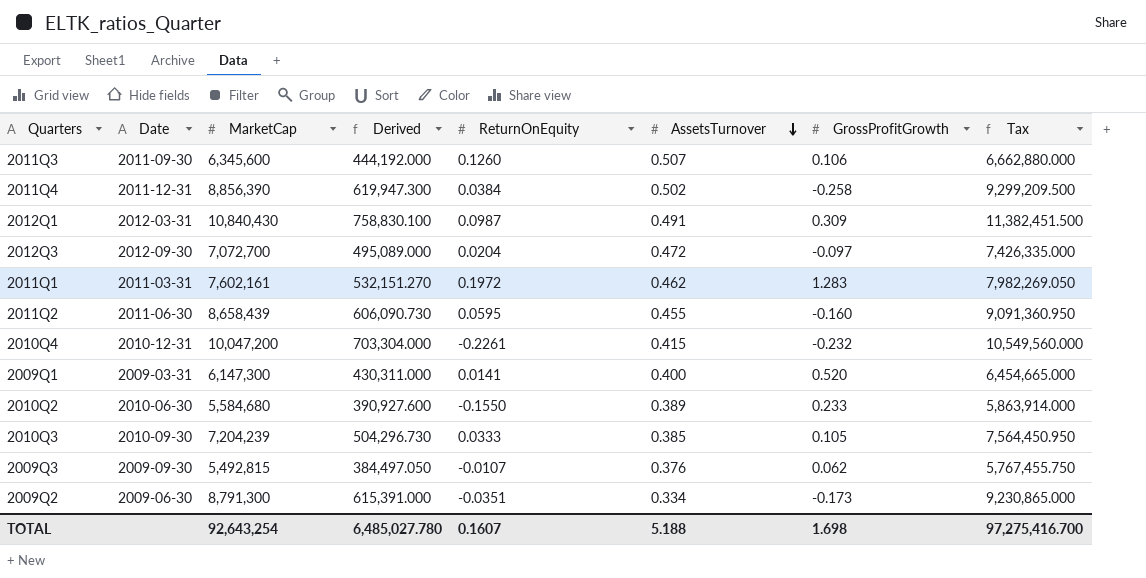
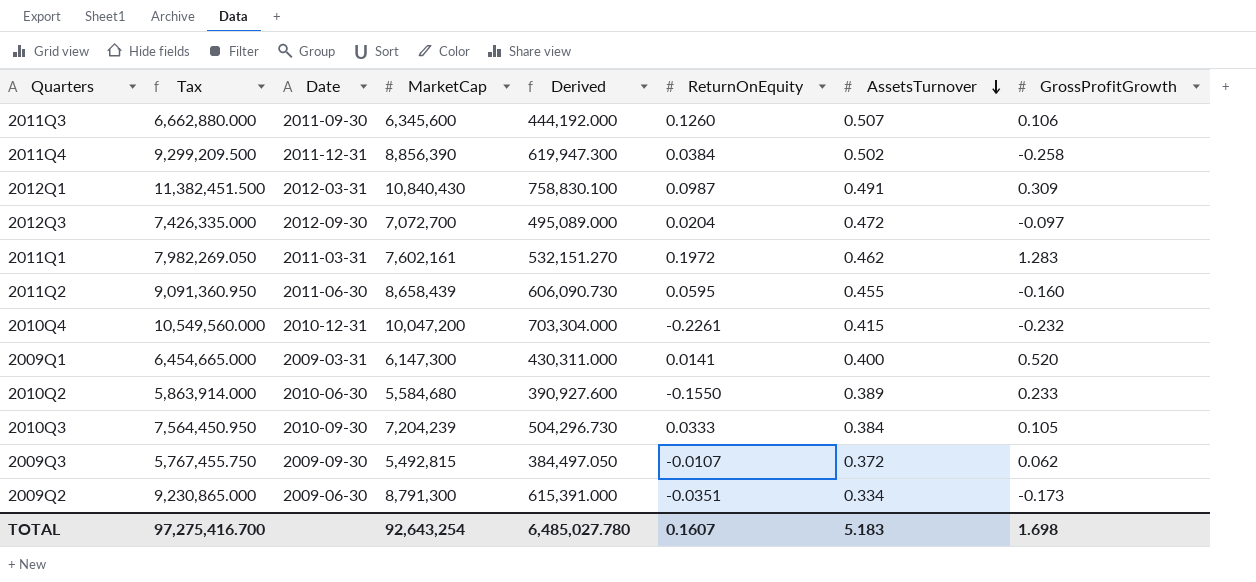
column Tax | position: 8 -> 2
2010Q3 | AssetsTurnover: 0.385 -> 0.384
2009Q3 | AssetsTurnover: 0.376 -> 0.372
TOTAL | AssetsTurnover: 5.188 -> 5.183

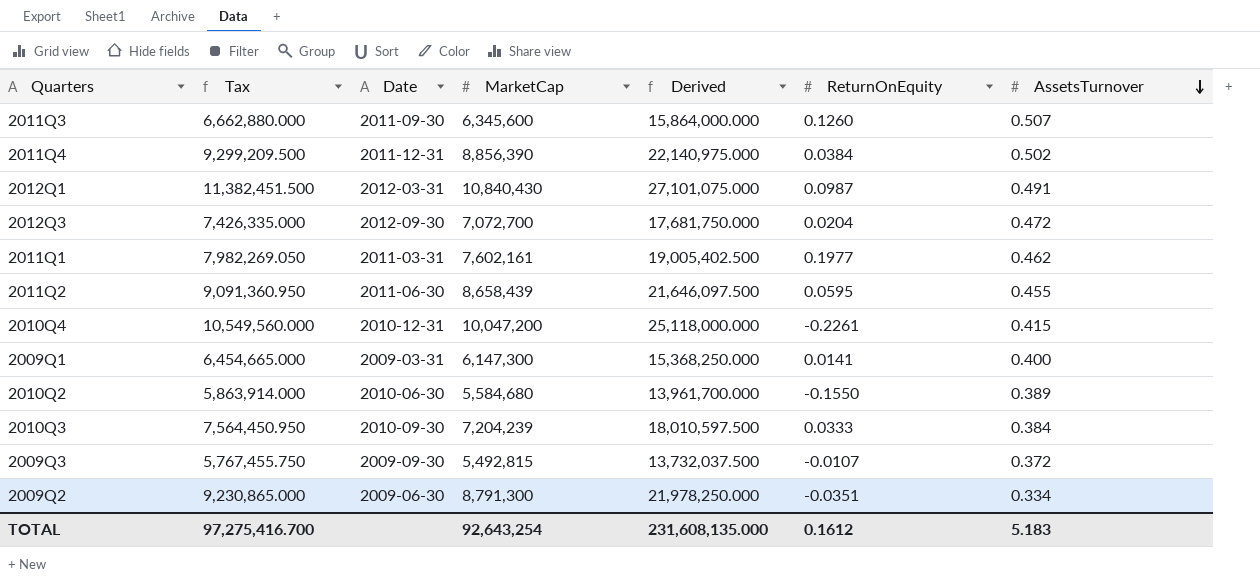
column GrossProfitGrowth | position: 8 -> none
column Derived | formula: [MarketCap] * 0.07 -> [MarketCap] * 2.5
2011Q1 | ReturnOnEquity: 0.1972 -> 0.1977
TOTAL | Derived: 6,485,027.780 -> 231,608,135.000
TOTAL | ReturnOnEquity: 0.1607 -> 0.1612

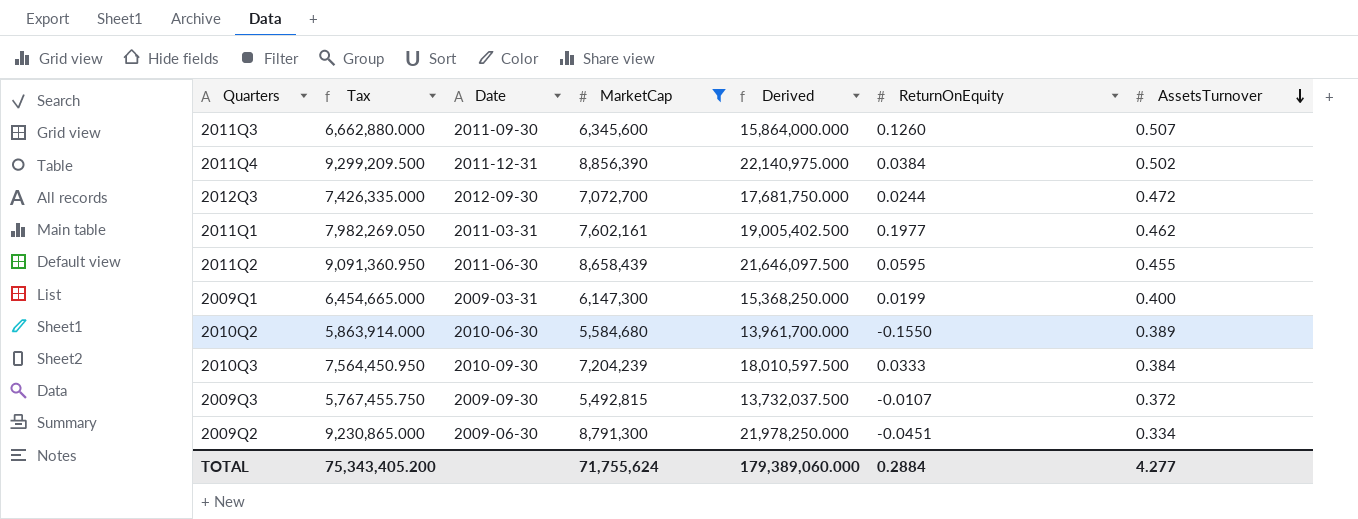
filter: none -> MarketCap <= 8,856,390
2012Q3 | ReturnOnEquity: 0.0204 -> 0.0244
2009Q1 | ReturnOnEquity: 0.0141 -> 0.0199
2009Q2 | ReturnOnEquity: -0.0351 -> -0.0451
TOTAL | Tax: 97,275,416.700 -> 75,343,405.200
TOTAL | MarketCap: 92,643,254 -> 71,755,624
TOTAL | Derived: 231,608,135.000 -> 179,389,060.000
TOTAL | ReturnOnEquity: 0.1612 -> 0.2884
TOTAL | AssetsTurnover: 5.183 -> 4.277

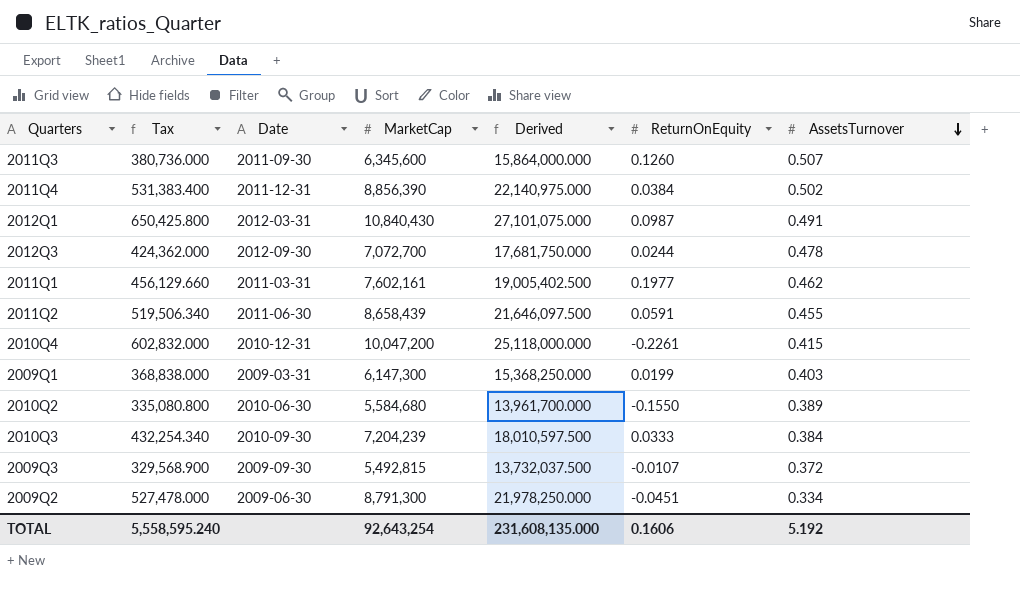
filter: MarketCap <= 8,856,390 -> none
column Tax | formula: [MarketCap] * 1.05 -> [MarketCap] * 0.06
2012Q3 | AssetsTurnover: 0.472 -> 0.478
2011Q2 | ReturnOnEquity: 0.0595 -> 0.0591
2009Q1 | AssetsTurnover: 0.400 -> 0.403
TOTAL | Tax: 75,343,405.200 -> 5,558,595.240
TOTAL | MarketCap: 71,755,624 -> 92,643,254
TOTAL | Derived: 179,389,060.000 -> 231,608,135.000
TOTAL | ReturnOnEquity: 0.2884 -> 0.1606
TOTAL | AssetsTurnover: 4.277 -> 5.192

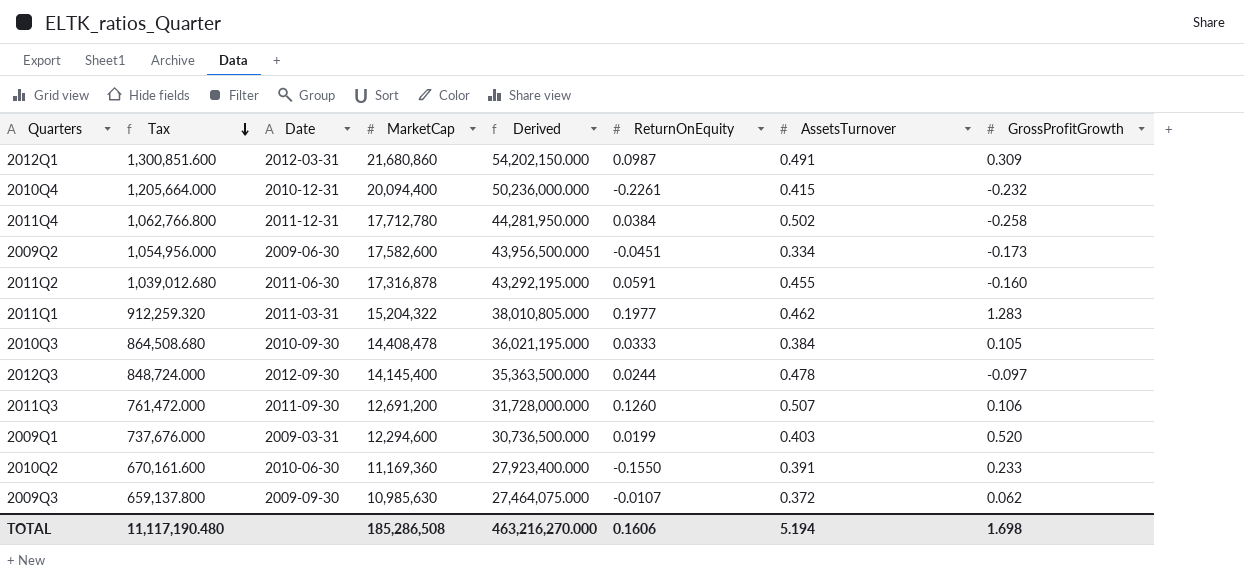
row order: AssetsTurnover descending -> Tax descending
column GrossProfitGrowth | position: none -> 8
2012Q1 | Tax: 650,425.800 -> 1,300,851.600
2012Q1 | MarketCap: 10,840,430 -> 21,680,860
2012Q1 | Derived: 27,101,075.000 -> 54,202,150.000
2010Q4 | Tax: 602,832.000 -> 1,205,664.000
2010Q4 | MarketCap: 10,047,200 -> 20,094,400
2010Q4 | Derived: 25,118,000.000 -> 50,236,000.000
2011Q4 | Tax: 531,383.400 -> 1,062,766.800
2011Q4 | MarketCap: 8,856,390 -> 17,712,780
2011Q4 | Derived: 22,140,975.000 -> 44,281,950.000
2009Q2 | Tax: 527,478.000 -> 1,054,956.000
2009Q2 | MarketCap: 8,791,300 -> 17,582,600
2009Q2 | Derived: 21,978,250.000 -> 43,956,500.000
2011Q2 | Tax: 519,506.340 -> 1,039,012.680
2011Q2 | MarketCap: 8,658,439 -> 17,316,878
2011Q2 | Derived: 21,646,097.500 -> 43,292,195.000
2011Q1 | Tax: 456,129.660 -> 912,259.320
2011Q1 | MarketCap: 7,602,161 -> 15,204,322
2011Q1 | Derived: 19,005,402.500 -> 38,010,805.000
2010Q3 | Tax: 432,254.340 -> 864,508.680
2010Q3 | MarketCap: 7,204,239 -> 14,408,478
2010Q3 | Derived: 18,010,597.500 -> 36,021,195.000
2012Q3 | Tax: 424,362.000 -> 848,724.000
2012Q3 | MarketCap: 7,072,700 -> 14,145,400
2012Q3 | Derived: 17,681,750.000 -> 35,363,500.000
2011Q3 | Tax: 380,736.000 -> 761,472.000
2011Q3 | MarketCap: 6,345,600 -> 12,691,200
2011Q3 | Derived: 15,864,000.000 -> 31,728,000.000
2009Q1 | Tax: 368,838.000 -> 737,676.000
2009Q1 | MarketCap: 6,147,300 -> 12,294,600
2009Q1 | Derived: 15,368,250.000 -> 30,736,500.000
2010Q2 | Tax: 335,080.800 -> 670,161.600
2010Q2 | MarketCap: 5,584,680 -> 11,169,360
2010Q2 | Derived: 13,961,700.000 -> 27,923,400.000
2010Q2 | AssetsTurnover: 0.389 -> 0.391
2009Q3 | Tax: 329,568.900 -> 659,137.800
2009Q3 | MarketCap: 5,492,815 -> 10,985,630
2009Q3 | Derived: 13,732,037.500 -> 27,464,075.000
TOTAL | Tax: 5,558,595.240 -> 11,117,190.480
TOTAL | MarketCap: 92,643,254 -> 185,286,508
TOTAL | Derived: 231,608,135.000 -> 463,216,270.000
TOTAL | AssetsTurnover: 5.192 -> 5.194

